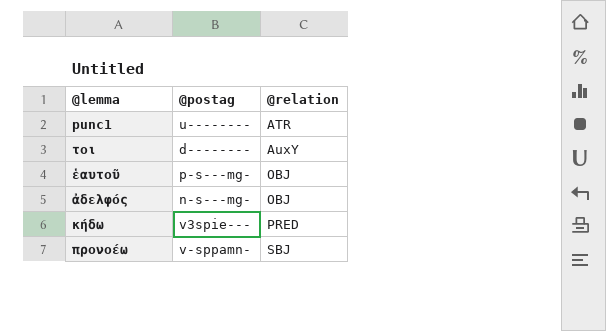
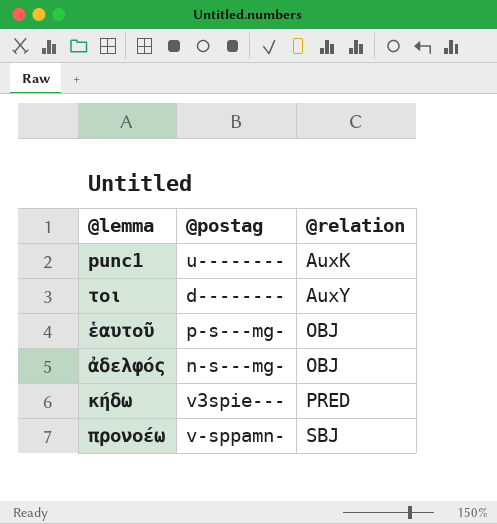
punc1 | @relation: ATR -> AuxK

